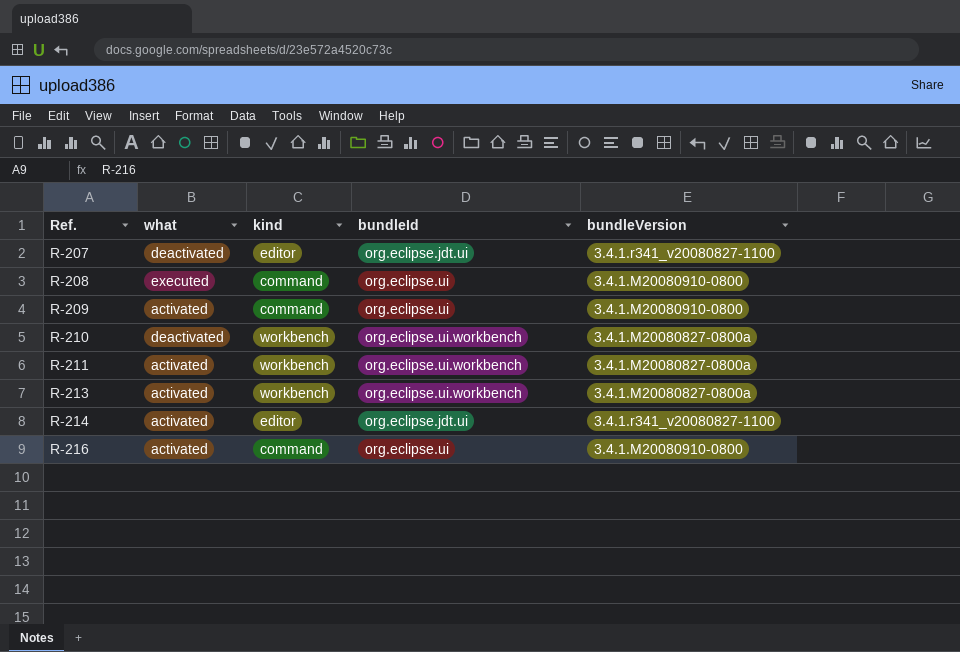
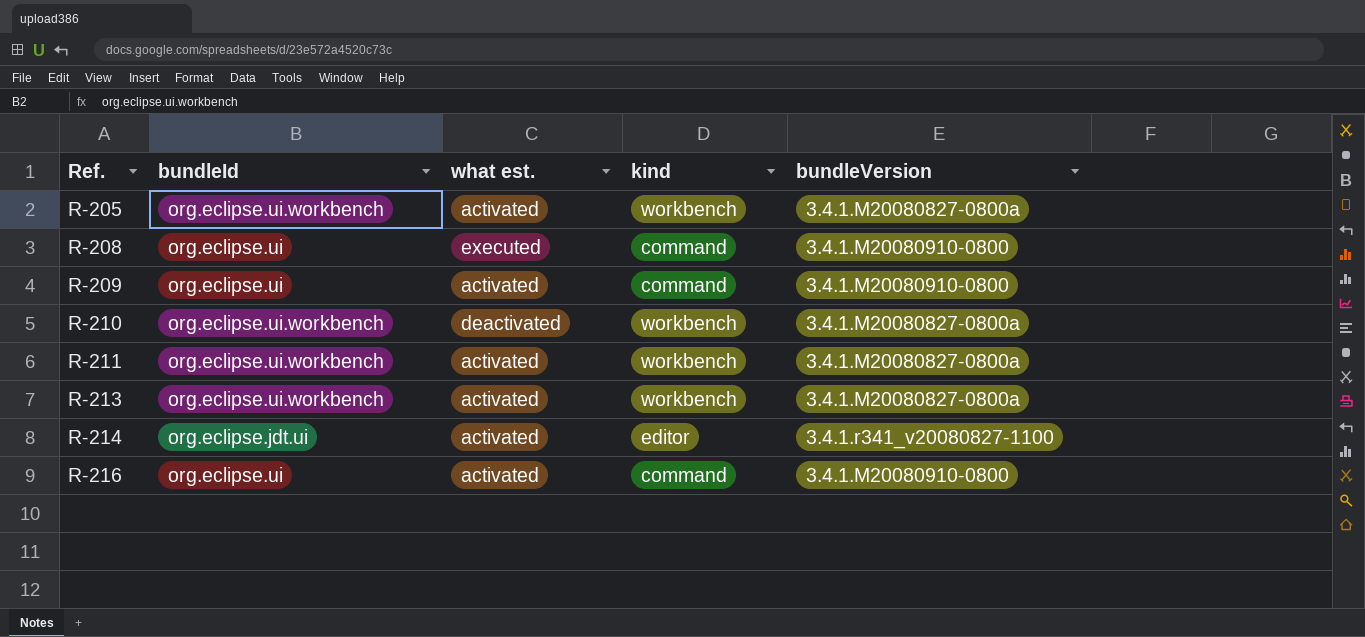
column bundleId | position: 4 -> 2
column name: what -> what est.
row R-207: deactivated | editor | org.eclipse.jdt.ui | 3.4.1.r341_v20080827-1100 -> none
row R-205: none -> org.eclipse.ui.workbench | activated | workbench | 3.4.1.M20080827-0800a

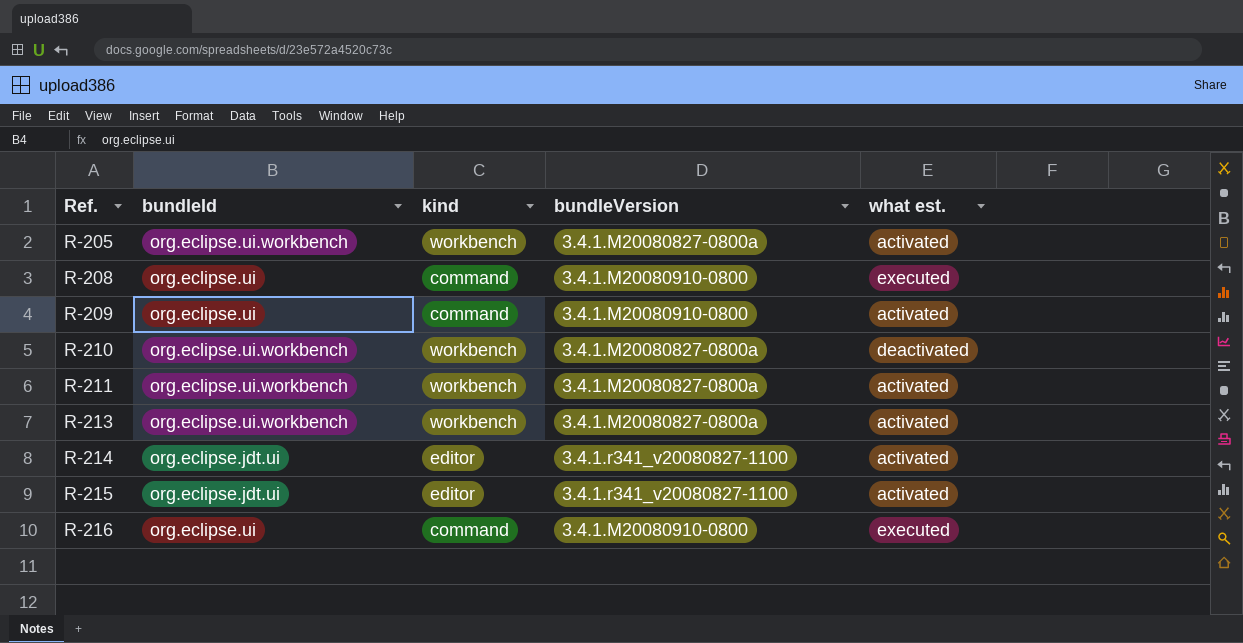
column what est. | position: 3 -> 5
row R-215: none -> org.eclipse.jdt.ui | editor | 3.4.1.r341_v20080827-1100 | activated
R-216 | what est.: activated -> executed

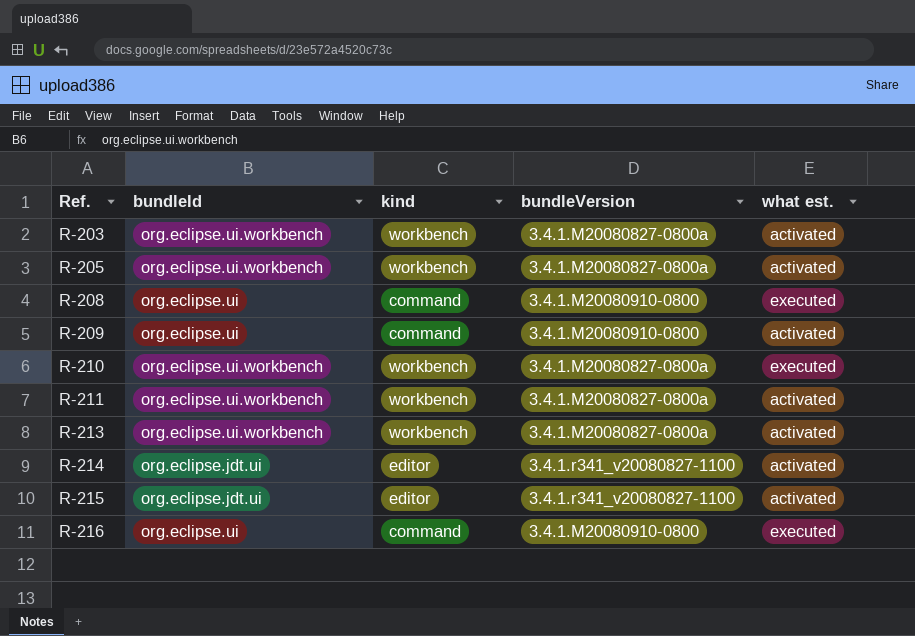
row R-203: none -> org.eclipse.ui.workbench | workbench | 3.4.1.M20080827-0800a | activated
R-210 | what est.: deactivated -> executed

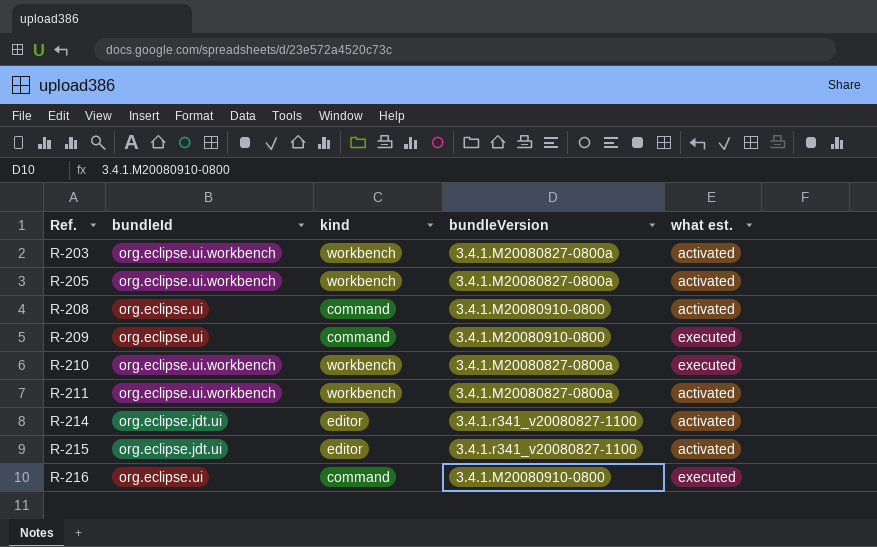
row R-213: org.eclipse.ui.workbench | workbench | 3.4.1.M20080827-0800a | activated -> none
R-208 | what est.: executed -> activated
R-209 | what est.: activated -> executed

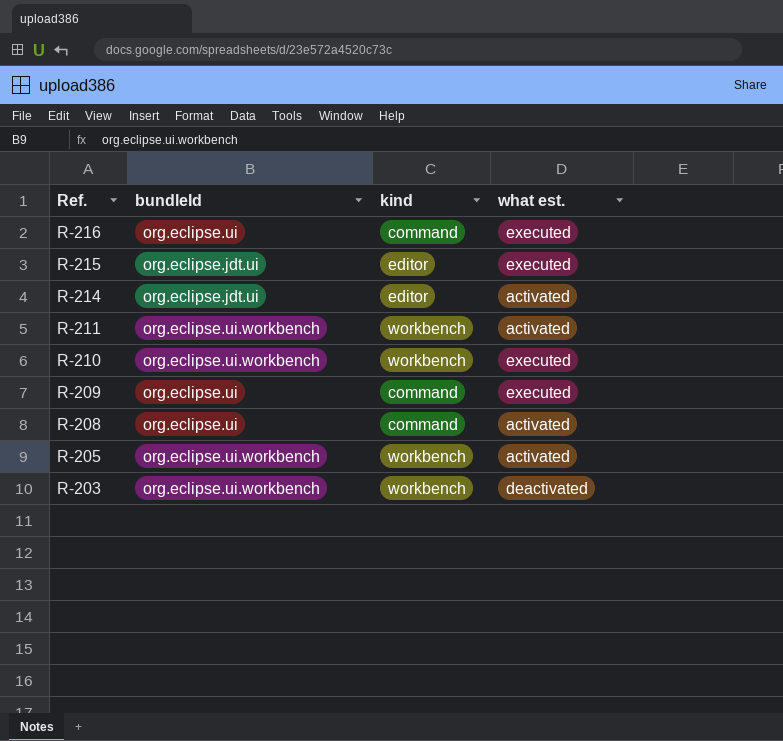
row order: Ref. ascending -> Ref. descending
column bundleVersion | position: 4 -> none
R-215 | what est.: activated -> executed
R-203 | what est.: activated -> deactivated

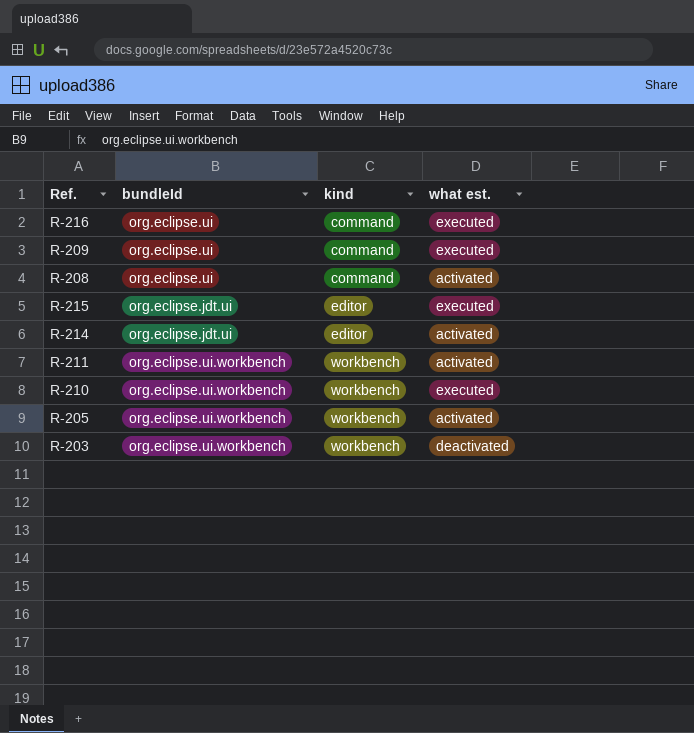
row order: Ref. descending -> kind ascending

